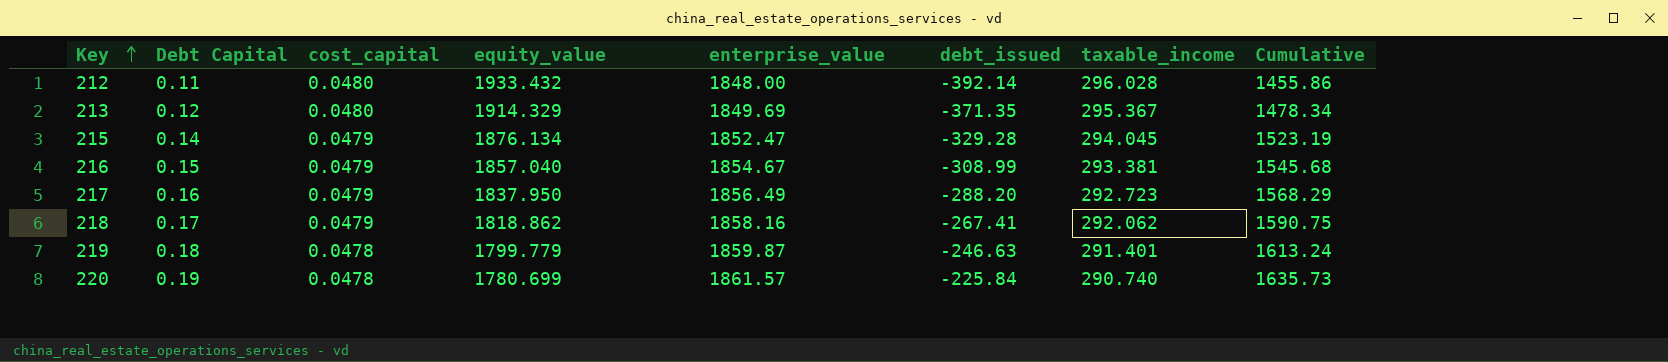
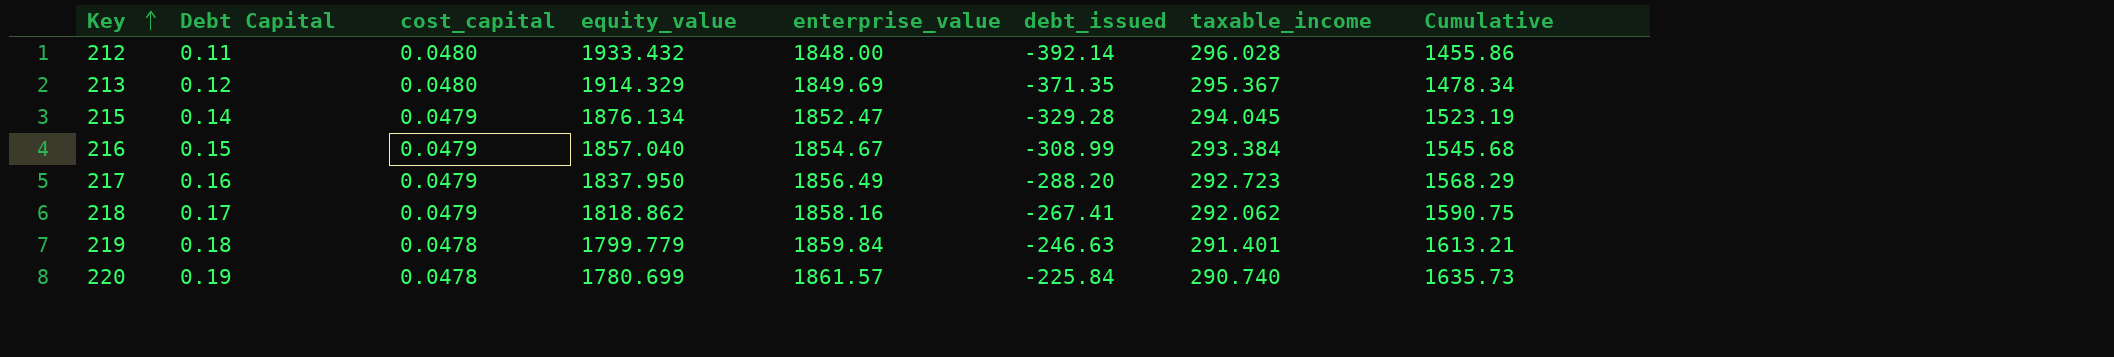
216 | taxable_income: 293.381 -> 293.384
219 | enterprise_value: 1859.87 -> 1859.84
219 | Cumulative: 1613.24 -> 1613.21

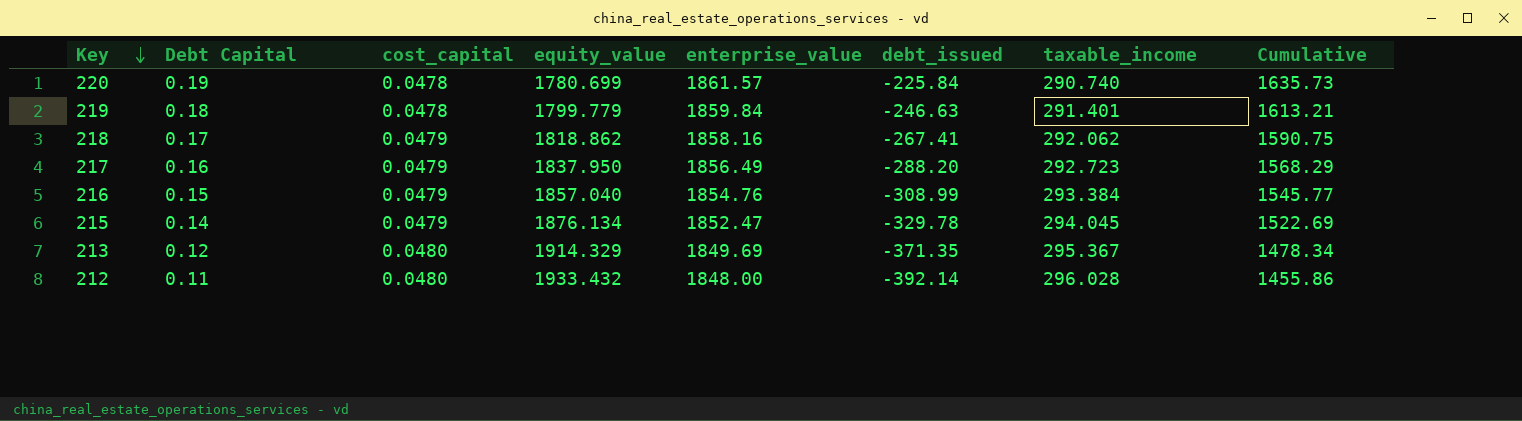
row order: Key ascending -> Key descending
216 | enterprise_value: 1854.67 -> 1854.76
216 | Cumulative: 1545.68 -> 1545.77
215 | debt_issued: -329.28 -> -329.78
215 | Cumulative: 1523.19 -> 1522.69

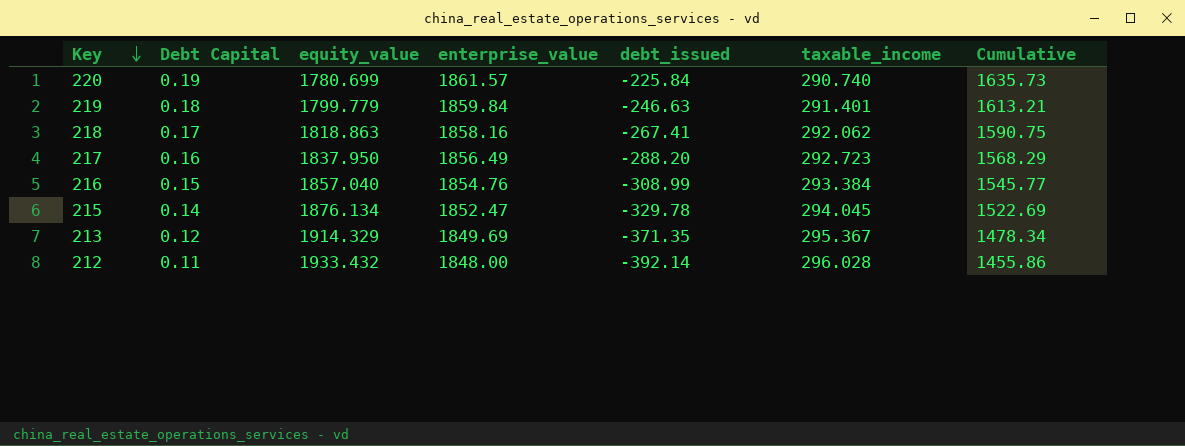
column cost_capital | position: 3 -> none
218 | equity_value: 1818.862 -> 1818.863

